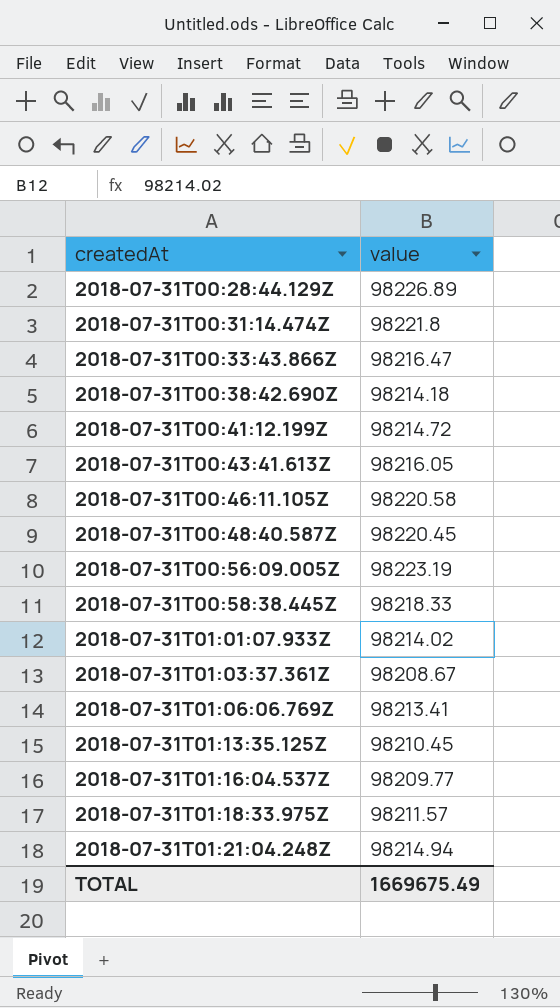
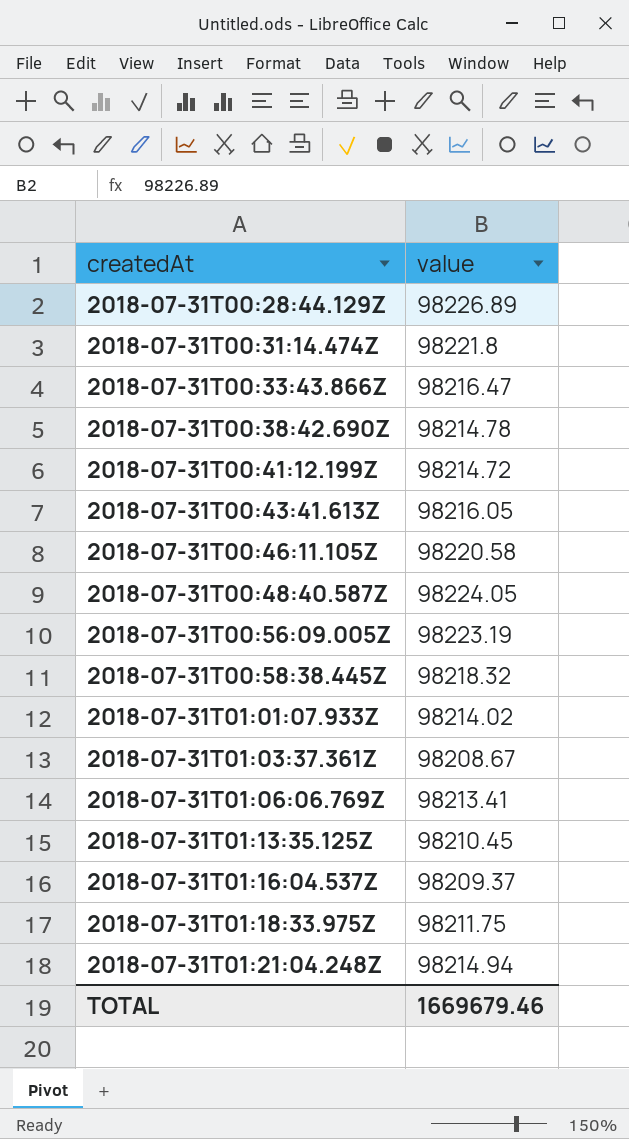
2018-07-31T00:38:42.690Z | value: 98214.18 -> 98214.78
2018-07-31T00:48:40.587Z | value: 98220.45 -> 98224.05
2018-07-31T00:58:38.445Z | value: 98218.33 -> 98218.32
2018-07-31T01:16:04.537Z | value: 98209.77 -> 98209.37
2018-07-31T01:18:33.975Z | value: 98211.57 -> 98211.75
TOTAL | value: 1669675.49 -> 1669679.46

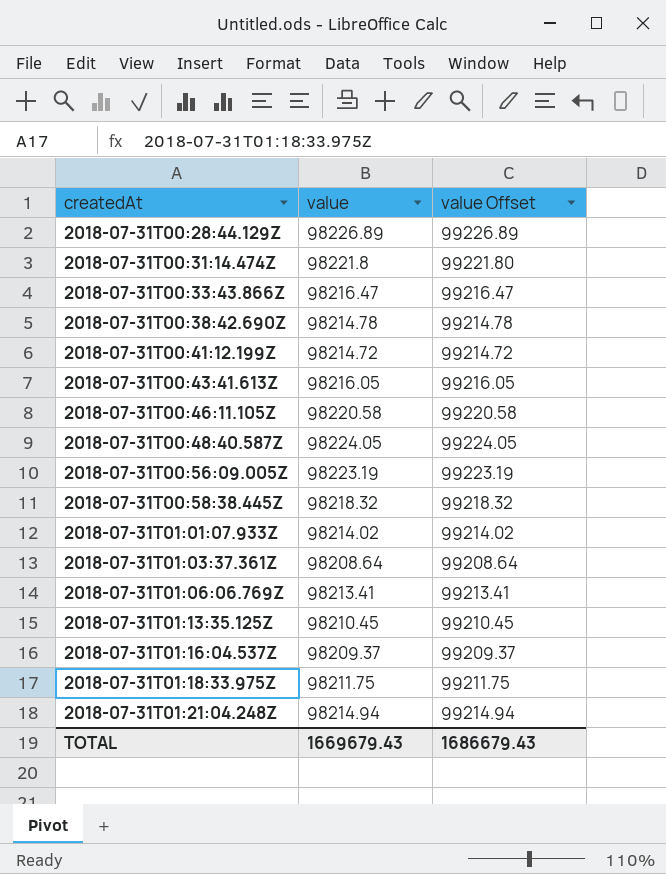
column value Offset | formula: none -> [value] + 1000
2018-07-31T01:03:37.361Z | value: 98208.67 -> 98208.64
TOTAL | value: 1669679.46 -> 1669679.43

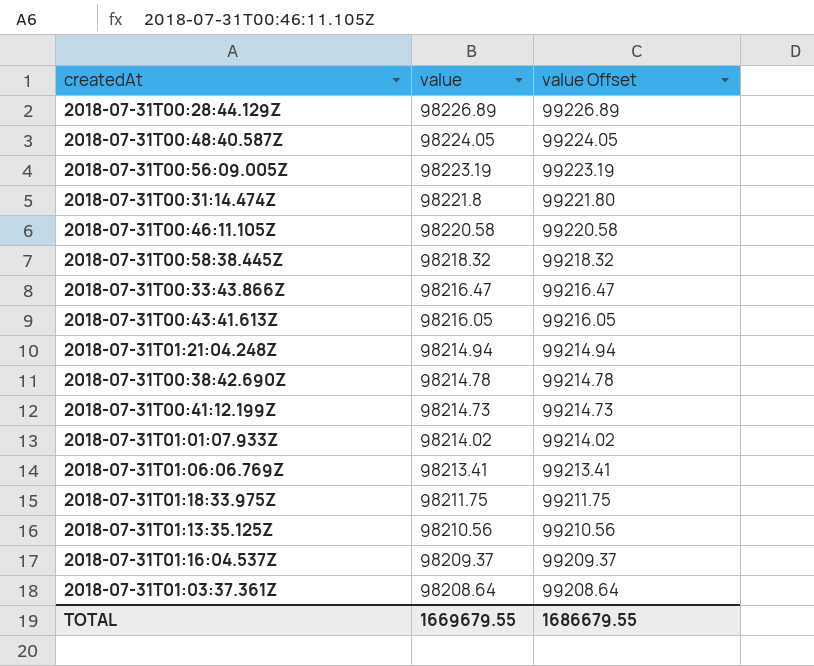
row order: createdAt ascending -> value descending
2018-07-31T00:41:12.199Z | value: 98214.72 -> 98214.73
2018-07-31T00:41:12.199Z | value Offset: 99214.72 -> 99214.73
2018-07-31T01:13:35.125Z | value: 98210.45 -> 98210.56
2018-07-31T01:13:35.125Z | value Offset: 99210.45 -> 99210.56
TOTAL | value: 1669679.43 -> 1669679.55
TOTAL | value Offset: 1686679.43 -> 1686679.55

